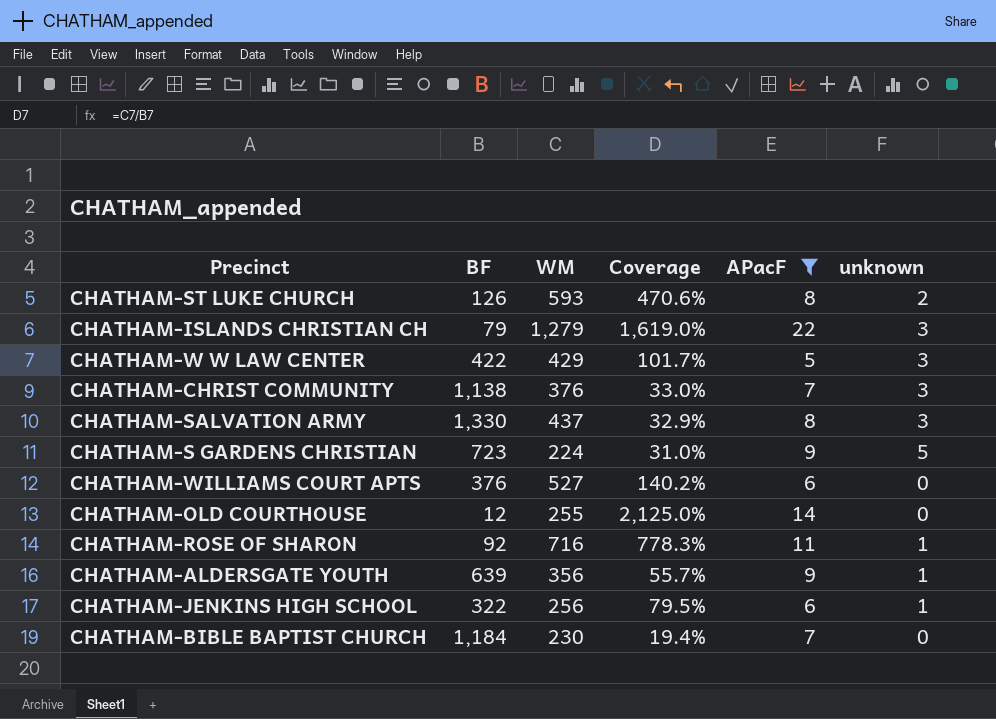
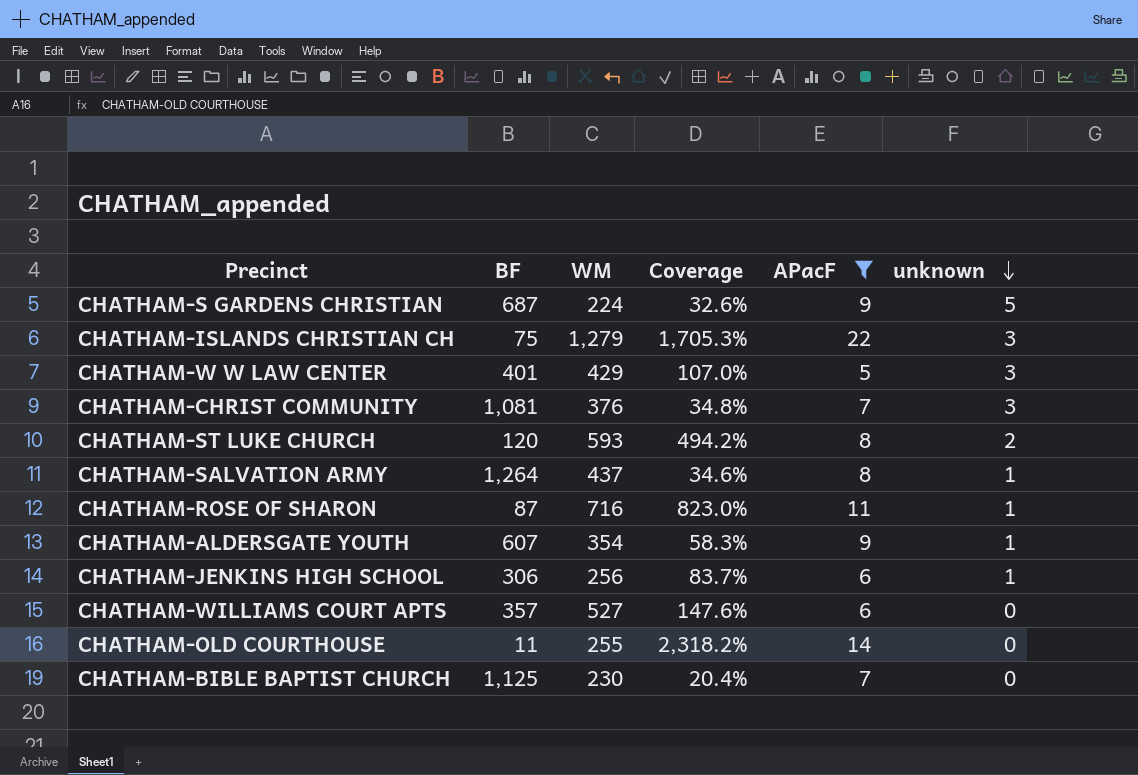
row order: none -> unknown descending
CHATHAM-S GARDENS CHRISTIAN | BF: 723 -> 687
CHATHAM-S GARDENS CHRISTIAN | Coverage: 31.0% -> 32.6%
CHATHAM-ISLANDS CHRISTIAN CH | BF: 79 -> 75
CHATHAM-ISLANDS CHRISTIAN CH | Coverage: 1,619.0% -> 1,705.3%
CHATHAM-W W LAW CENTER | BF: 422 -> 401
CHATHAM-W W LAW CENTER | Coverage: 101.7% -> 107.0%
CHATHAM-CHRIST COMMUNITY | BF: 1,138 -> 1,081
CHATHAM-CHRIST COMMUNITY | Coverage: 33.0% -> 34.8%
CHATHAM-ST LUKE CHURCH | BF: 126 -> 120
CHATHAM-ST LUKE CHURCH | Coverage: 470.6% -> 494.2%
CHATHAM-SALVATION ARMY | BF: 1,330 -> 1,264
CHATHAM-SALVATION ARMY | Coverage: 32.9% -> 34.6%
CHATHAM-SALVATION ARMY | unknown: 3 -> 1
CHATHAM-ROSE OF SHARON | BF: 92 -> 87
CHATHAM-ROSE OF SHARON | Coverage: 778.3% -> 823.0%
CHATHAM-ALDERSGATE YOUTH | BF: 639 -> 607
CHATHAM-ALDERSGATE YOUTH | WM: 356 -> 354
CHATHAM-ALDERSGATE YOUTH | Coverage: 55.7% -> 58.3%
CHATHAM-JENKINS HIGH SCHOOL | BF: 322 -> 306
CHATHAM-JENKINS HIGH SCHOOL | Coverage: 79.5% -> 83.7%
CHATHAM-WILLIAMS COURT APTS | BF: 376 -> 357
CHATHAM-WILLIAMS COURT APTS | Coverage: 140.2% -> 147.6%
CHATHAM-OLD COURTHOUSE | BF: 12 -> 11
CHATHAM-OLD COURTHOUSE | Coverage: 2,125.0% -> 2,318.2%
CHATHAM-BIBLE BAPTIST CHURCH | BF: 1,184 -> 1,125
CHATHAM-BIBLE BAPTIST CHURCH | Coverage: 19.4% -> 20.4%

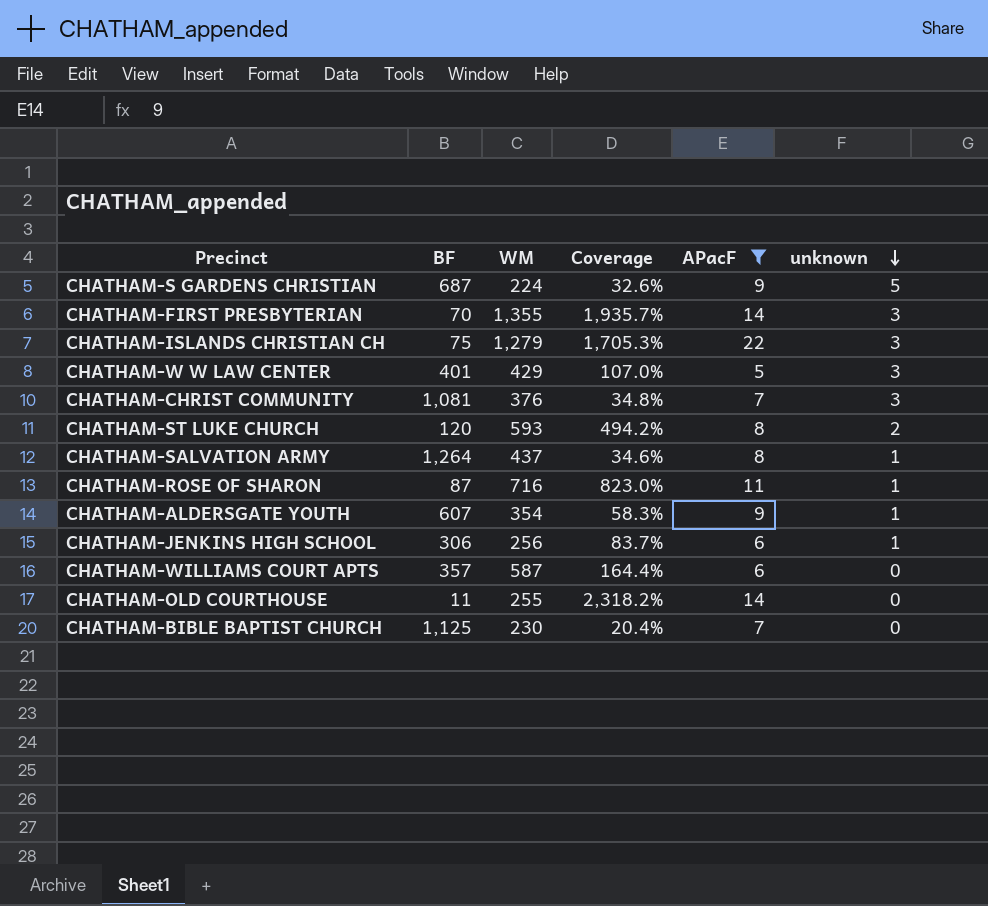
row CHATHAM-FIRST PRESBYTERIAN: none -> 70 | 1,355 | 1,935.7% | 14 | 3
CHATHAM-WILLIAMS COURT APTS | WM: 527 -> 587
CHATHAM-WILLIAMS COURT APTS | Coverage: 147.6% -> 164.4%

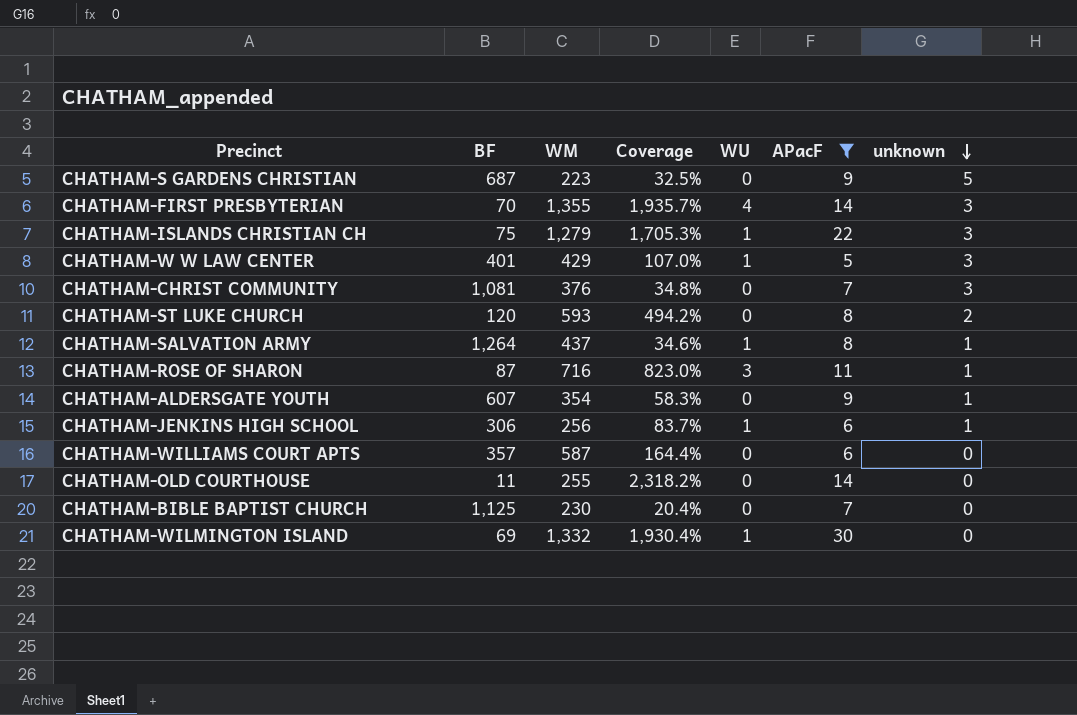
column WU | position: none -> 5
CHATHAM-S GARDENS CHRISTIAN | WM: 224 -> 223
CHATHAM-S GARDENS CHRISTIAN | Coverage: 32.6% -> 32.5%
row CHATHAM-WILMINGTON ISLAND: none -> 69 | 1,332 | 1,930.4% | 1 | 30 | 0

